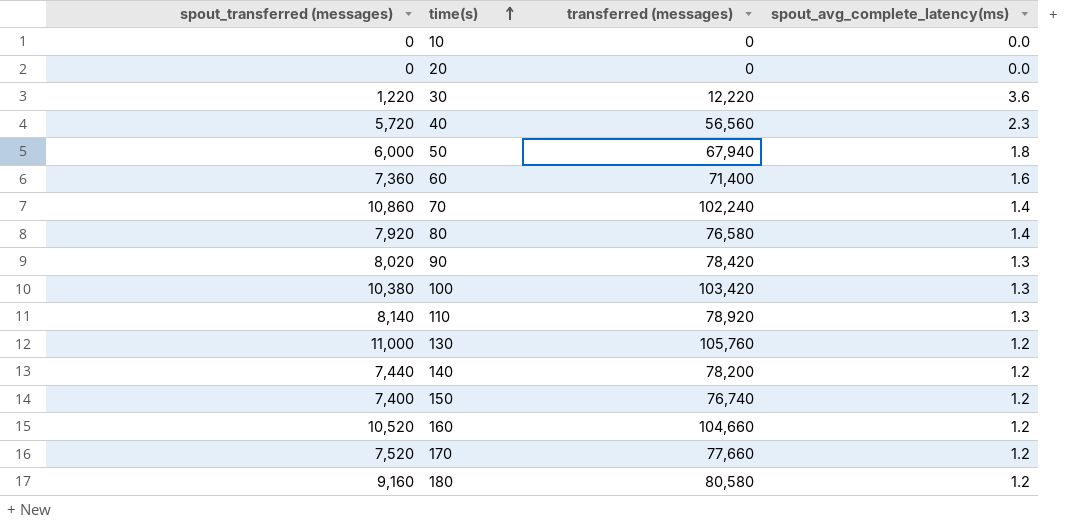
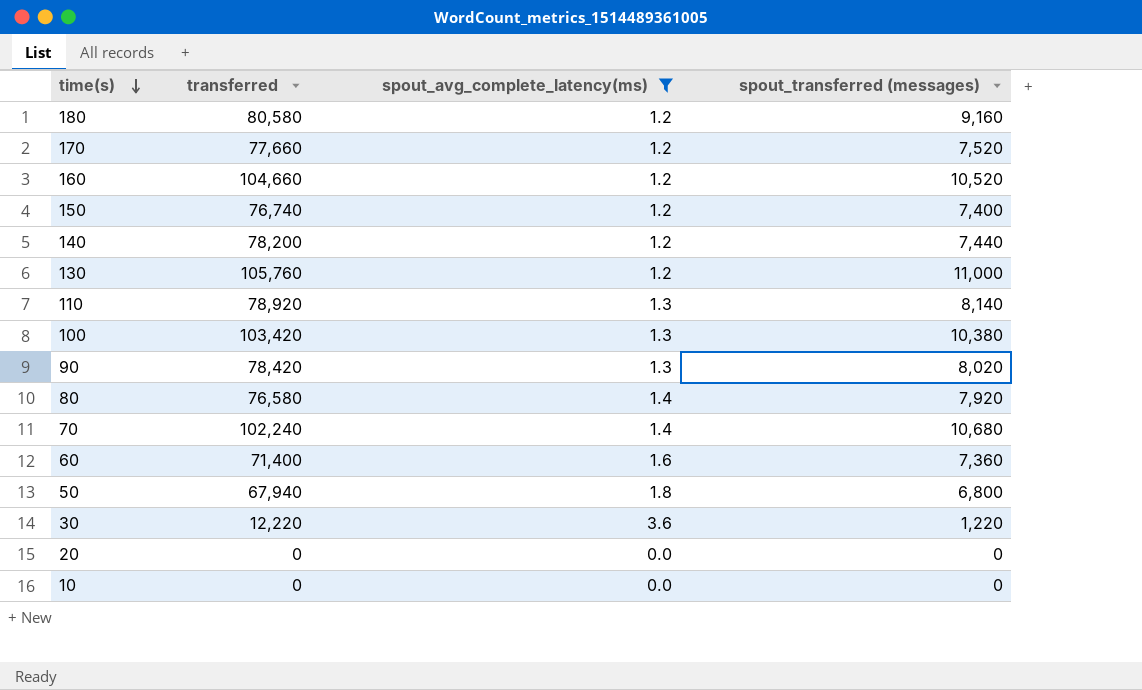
filter: none -> spout_avg_complete_latency(ms) != 2.3
row order: time(s) ascending -> time(s) descending
column name: transferred (messages) -> transferred
column spout_transferred (messages) | position: 1 -> 4
70 | spout_transferred (messages): 10,860 -> 10,680
50 | spout_transferred (messages): 6,000 -> 6,800

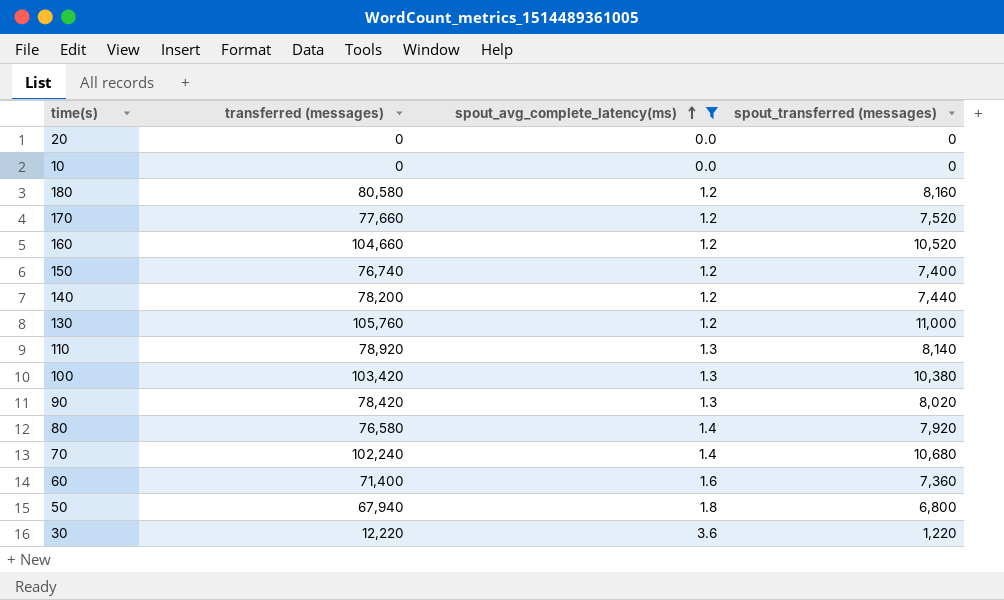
row order: time(s) descending -> spout_avg_complete_latency(ms) ascending
column name: transferred -> transferred (messages)
180 | spout_transferred (messages): 9,160 -> 8,160

